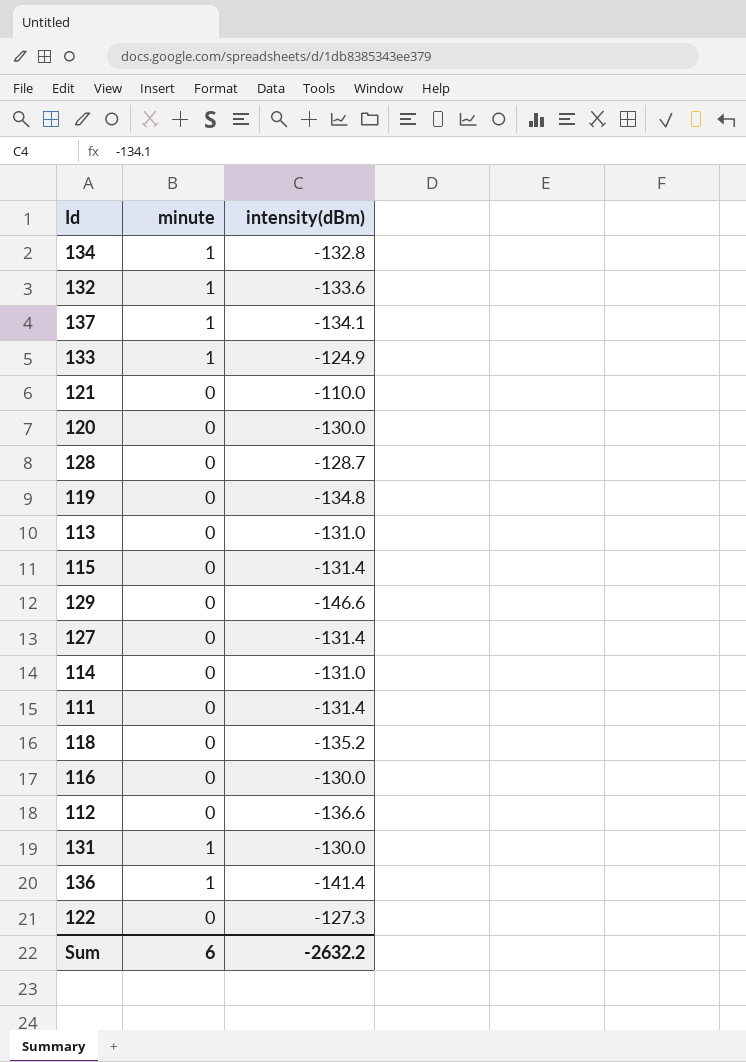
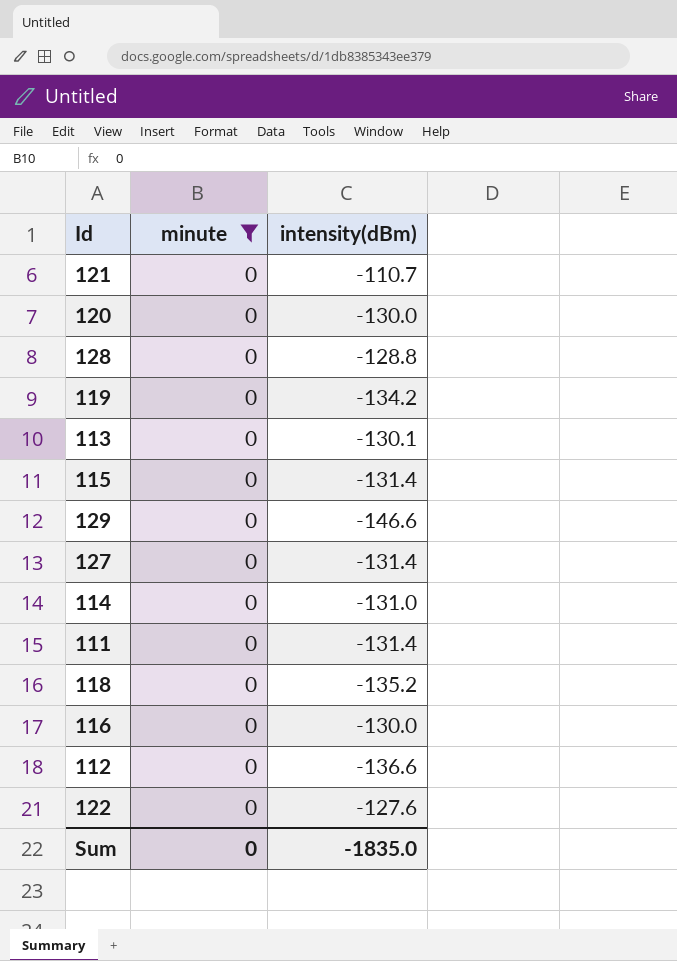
filter: none -> minute = 0
121 | intensity(dBm): -110.0 -> -110.7
128 | intensity(dBm): -128.7 -> -128.8
119 | intensity(dBm): -134.8 -> -134.2
113 | intensity(dBm): -131.0 -> -130.1
122 | intensity(dBm): -127.3 -> -127.6
Sum | minute: 6 -> 0
Sum | intensity(dBm): -2632.2 -> -1835.0

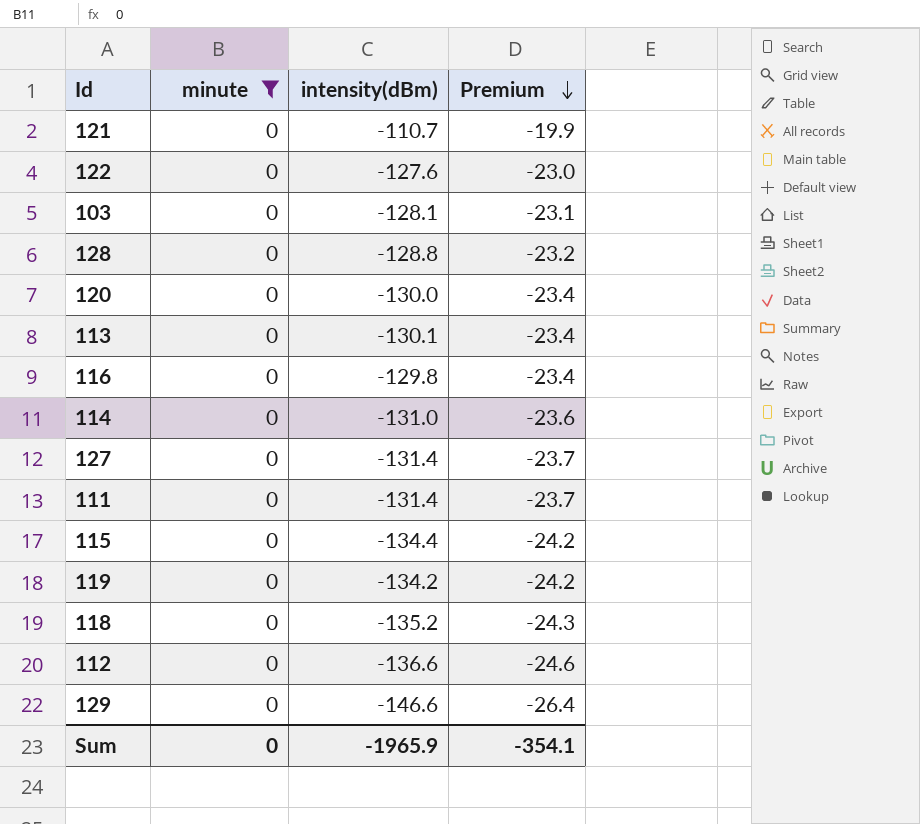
row order: none -> Premium descending
column Premium | formula: none -> [intensity(dBm)] * 0.18
row 103: none -> 0 | -128.1 | -23.1
116 | intensity(dBm): -130.0 -> -129.8
115 | intensity(dBm): -131.4 -> -134.4
Sum | intensity(dBm): -1835.0 -> -1965.9

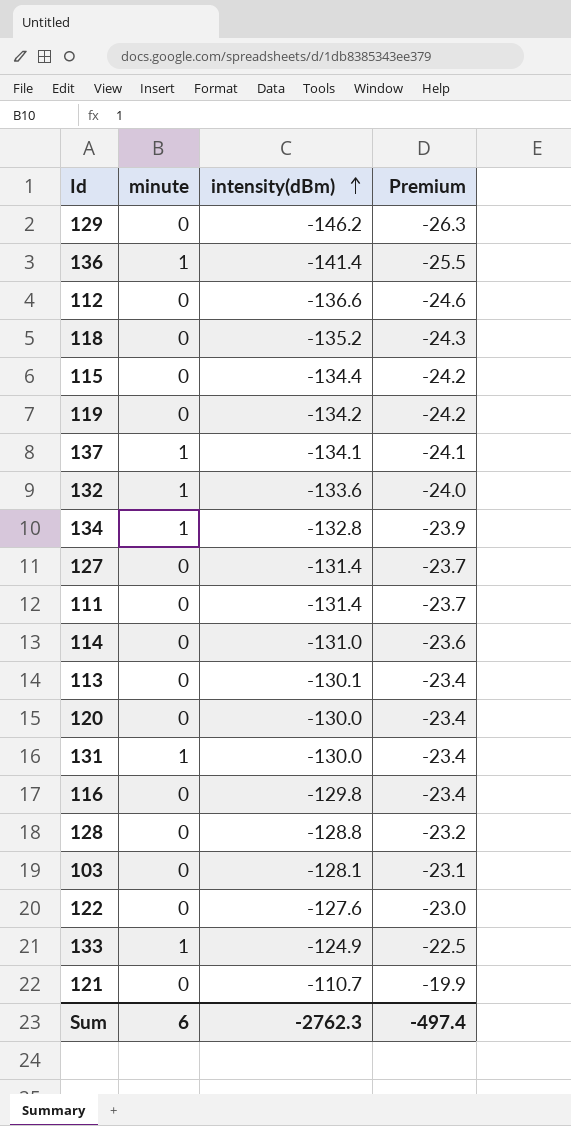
filter: minute = 0 -> none
row order: Premium descending -> intensity(dBm) ascending
129 | intensity(dBm): -146.6 -> -146.2
129 | Premium: -26.4 -> -26.3
Sum | minute: 0 -> 6
Sum | intensity(dBm): -1965.9 -> -2762.3
Sum | Premium: -354.1 -> -497.4

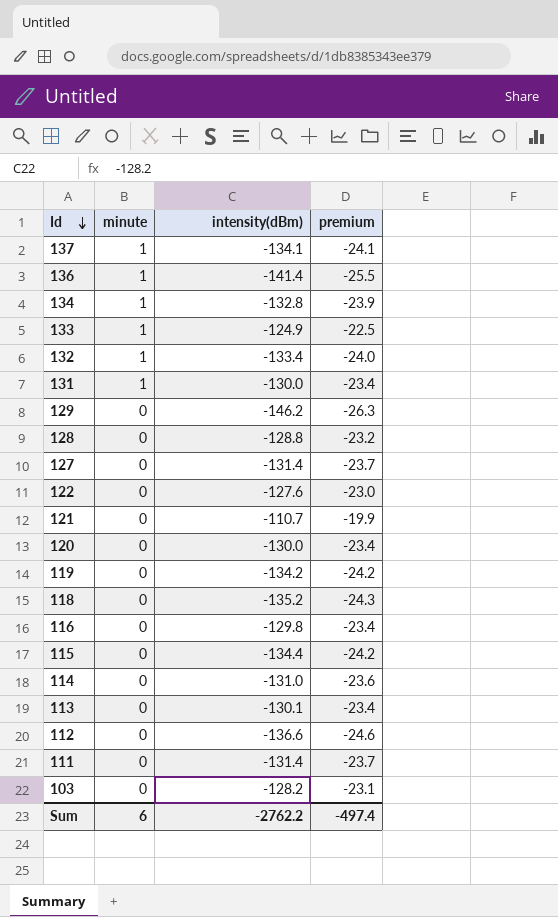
row order: intensity(dBm) ascending -> Id descending
column name: Premium -> premium
132 | intensity(dBm): -133.6 -> -133.4
103 | intensity(dBm): -128.1 -> -128.2
Sum | intensity(dBm): -2762.3 -> -2762.2

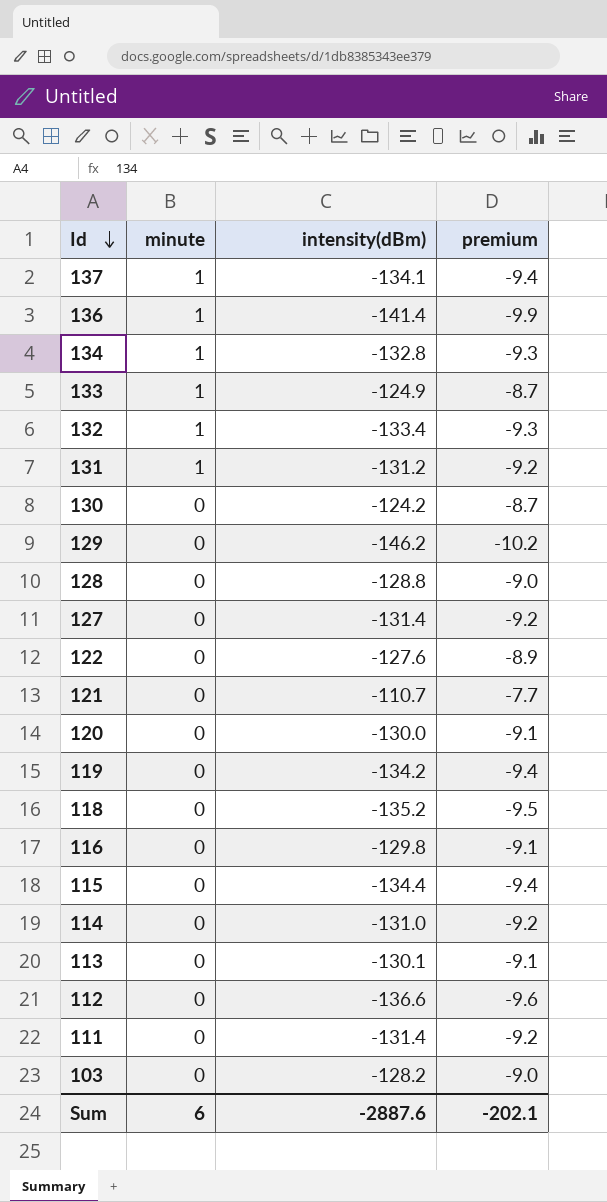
column premium | formula: [intensity(dBm)] * 0.18 -> [intensity(dBm)] * 0.07
131 | intensity(dBm): -130.0 -> -131.2
row 130: none -> 0 | -124.2 | -8.7
Sum | intensity(dBm): -2762.2 -> -2887.6
Sum | premium: -497.4 -> -202.1

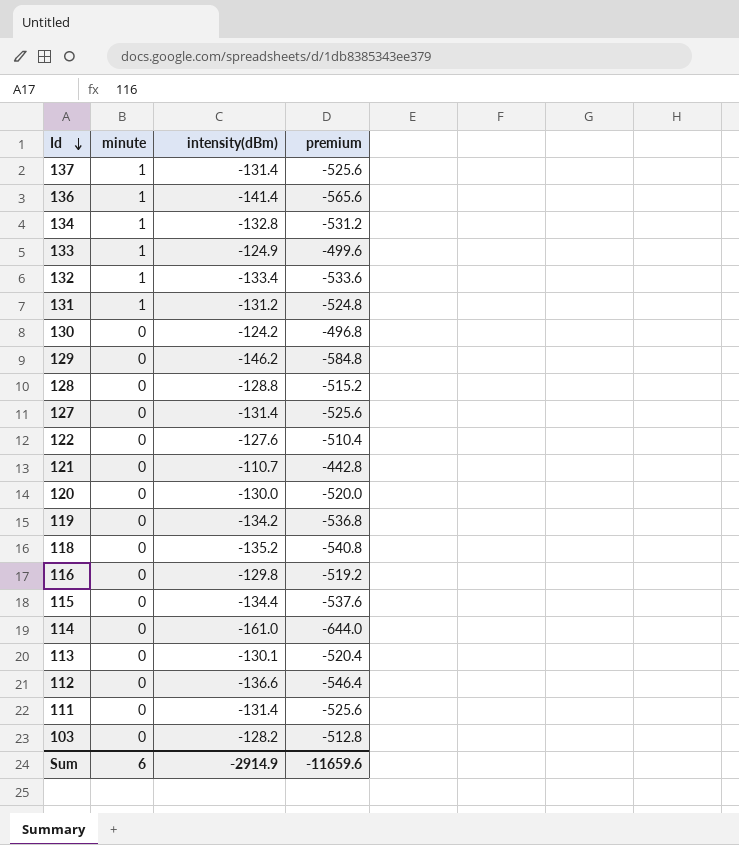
column premium | formula: [intensity(dBm)] * 0.07 -> [intensity(dBm)] * 4
137 | intensity(dBm): -134.1 -> -131.4
114 | intensity(dBm): -131.0 -> -161.0
Sum | intensity(dBm): -2887.6 -> -2914.9
Sum | premium: -202.1 -> -11659.6

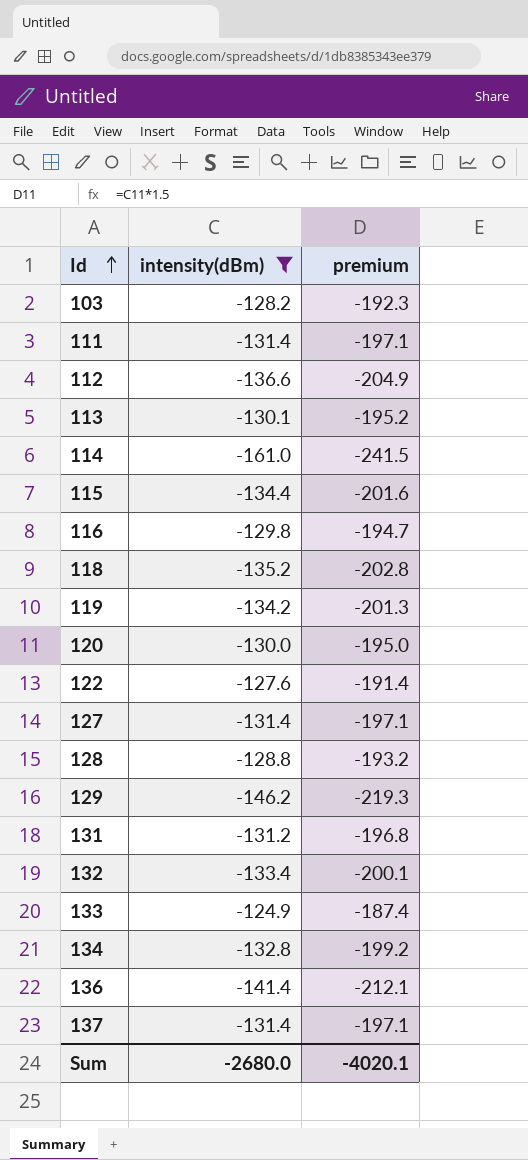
filter: none -> intensity(dBm) <= -124.9
row order: Id descending -> Id ascending
column minute | position: 2 -> none
column premium | formula: [intensity(dBm)] * 4 -> [intensity(dBm)] * 1.5
Sum | intensity(dBm): -2914.9 -> -2680.0
Sum | premium: -11659.6 -> -4020.1

